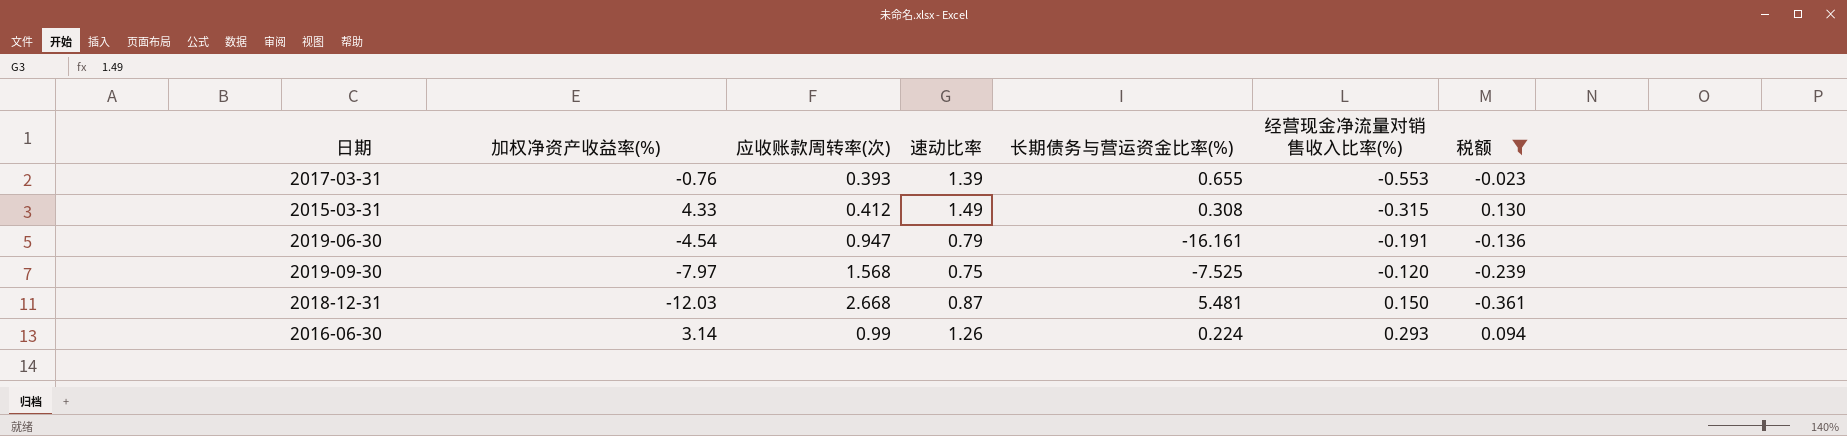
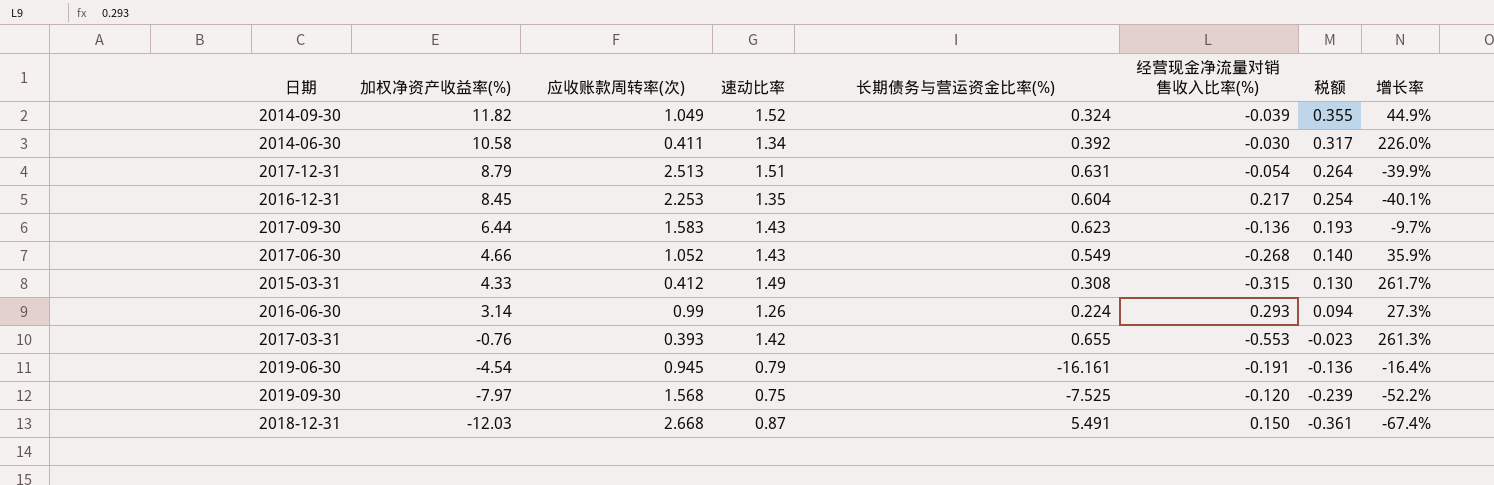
filter: 税额 <= 0.130 -> none
row order: 经营现金净流量对销售收入比率(%) ascending -> 加权净资产收益率(%) descending
column 增长率 | formula: none -> ([速动比率] - [应收账款周转率(次)]) / [应收账款周转率(次)]
2017-03-31 | 速动比率: 1.39 -> 1.42
2019-06-30 | 应收账款周转率(次): 0.947 -> 0.945
2018-12-31 | 长期债务与营运资金比率(%): 5.481 -> 5.491

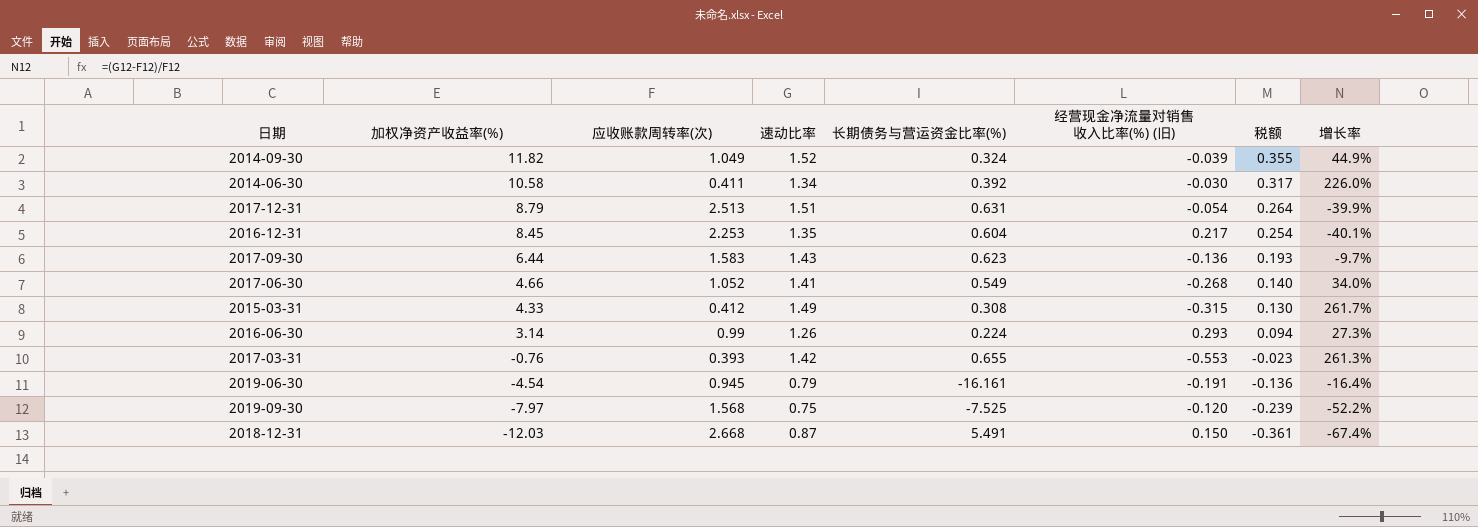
column name: 经营现金净流量对销售收入比率(%) -> 经营现金净流量对销售收入比率(%) (旧)
2017-06-30 | 速动比率: 1.43 -> 1.41
2017-06-30 | 增长率: 35.9% -> 34.0%

